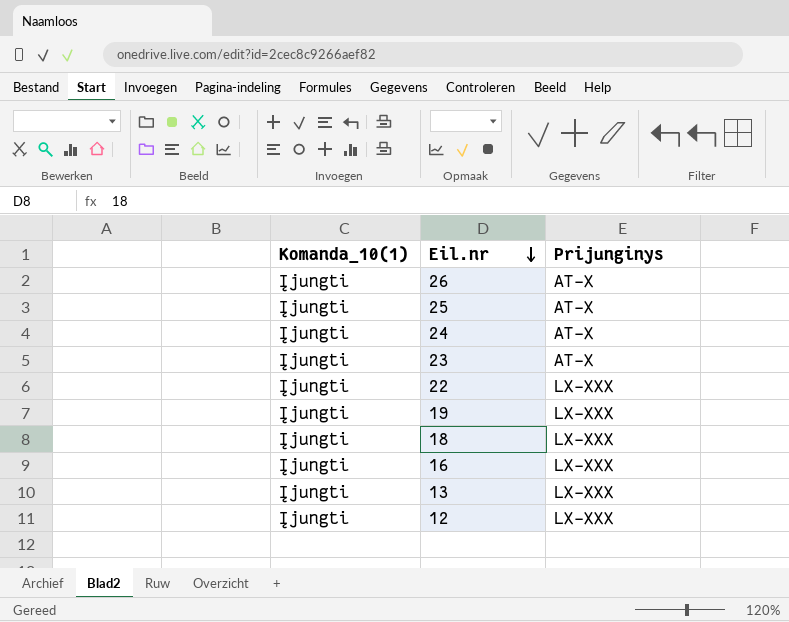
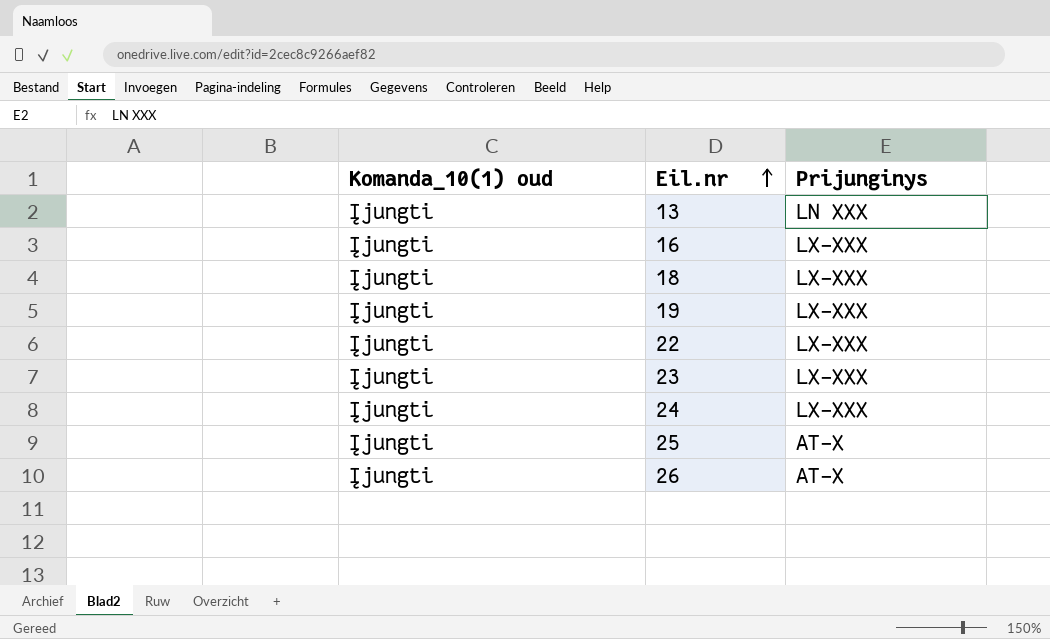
row order: Eil.nr descending -> Eil.nr ascending
column name: Komanda_10(1) -> Komanda_10(1) oud
row 12: Įjungti | LX-XXX -> none
13 | Prijunginys: LX-XXX -> LN XXX
23 | Prijunginys: AT-X -> LX-XXX
24 | Prijunginys: AT-X -> LX-XXX

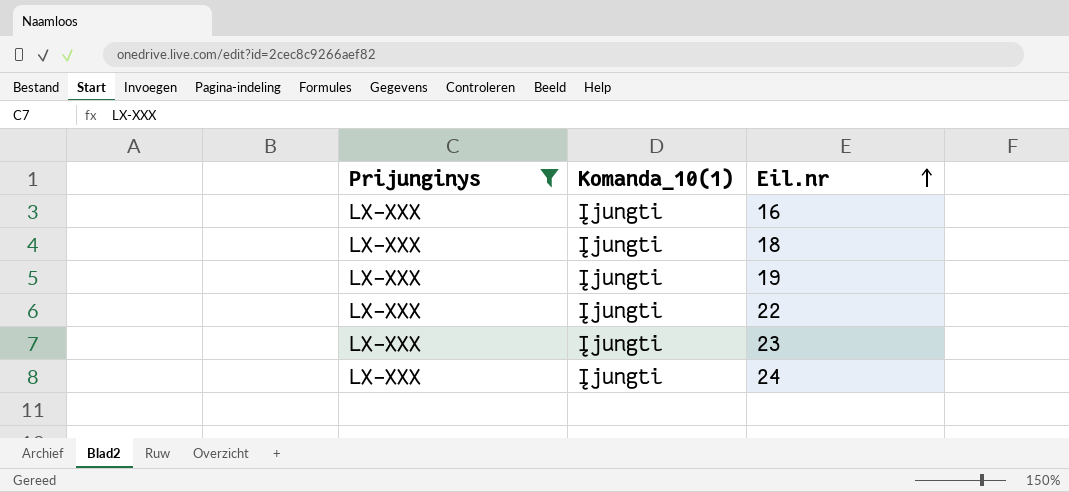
filter: none -> Prijunginys = LX-XXX
column Prijunginys | position: 3 -> 1
column name: Komanda_10(1) oud -> Komanda_10(1)

